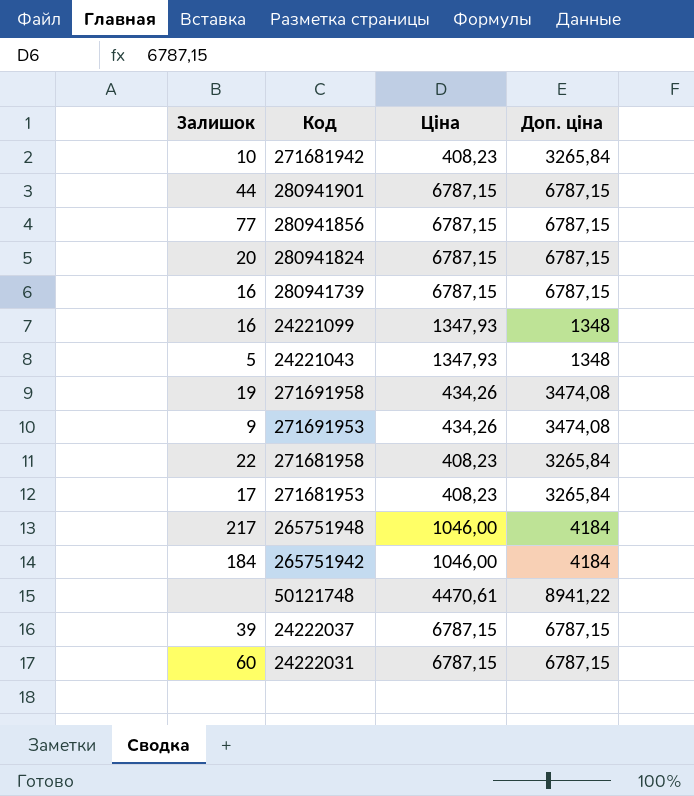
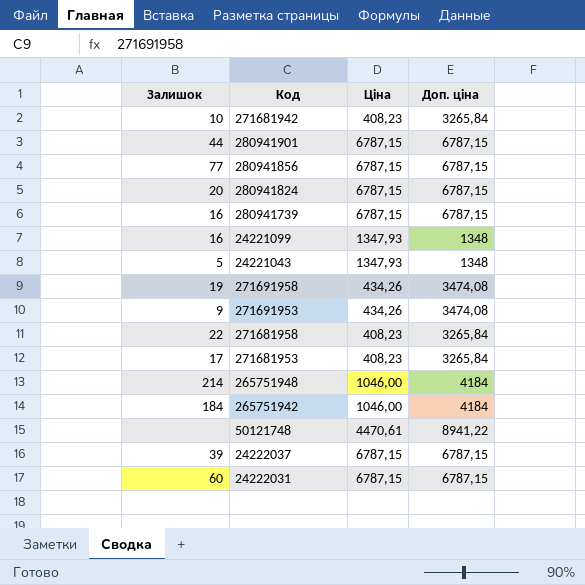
265751948 | Залишок: 217 -> 214

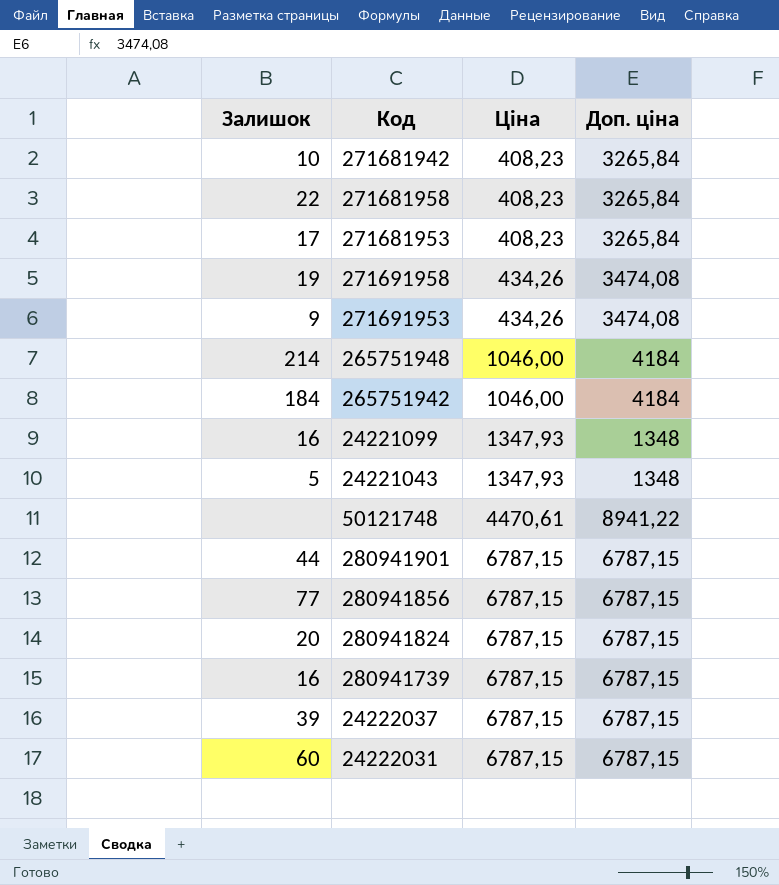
row order: none -> Ціна ascending

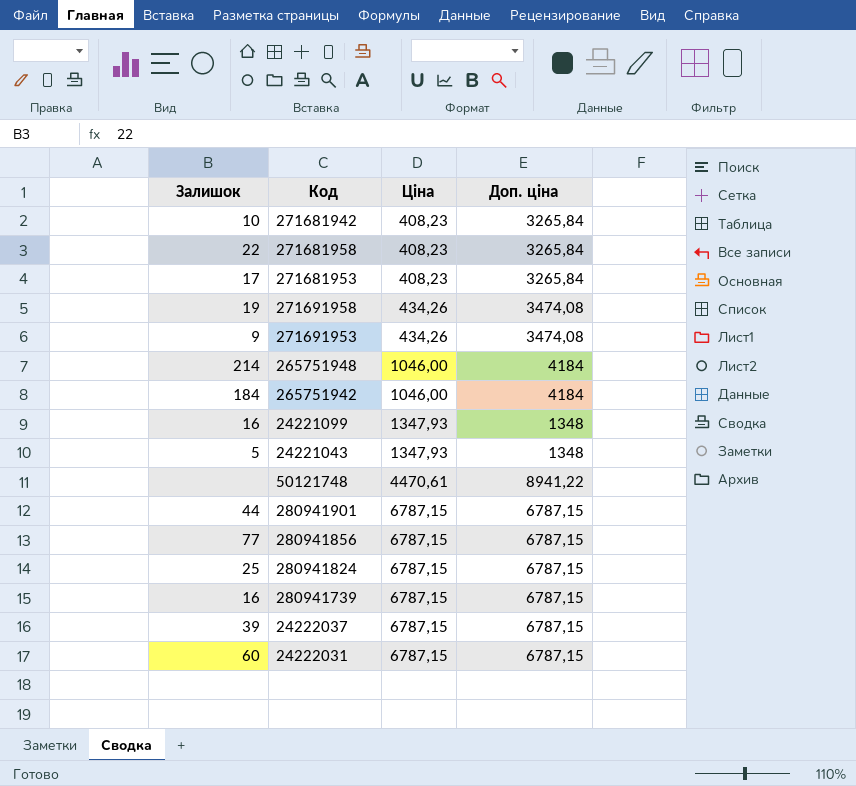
280941824 | Залишок: 20 -> 25

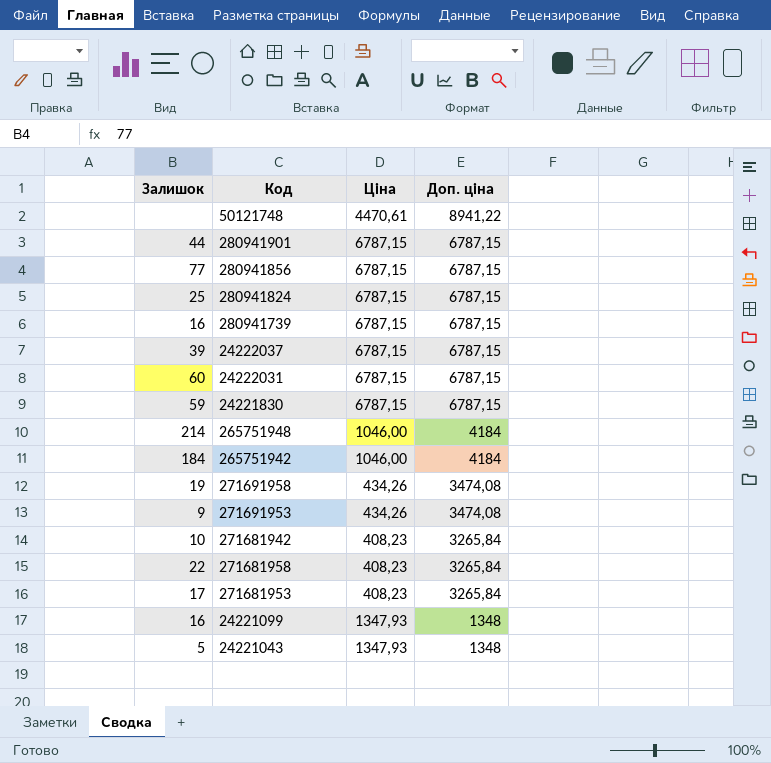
row order: Ціна ascending -> Доп. ціна descending
row 24221830: none -> 59 | 6787,15 | 6787,15

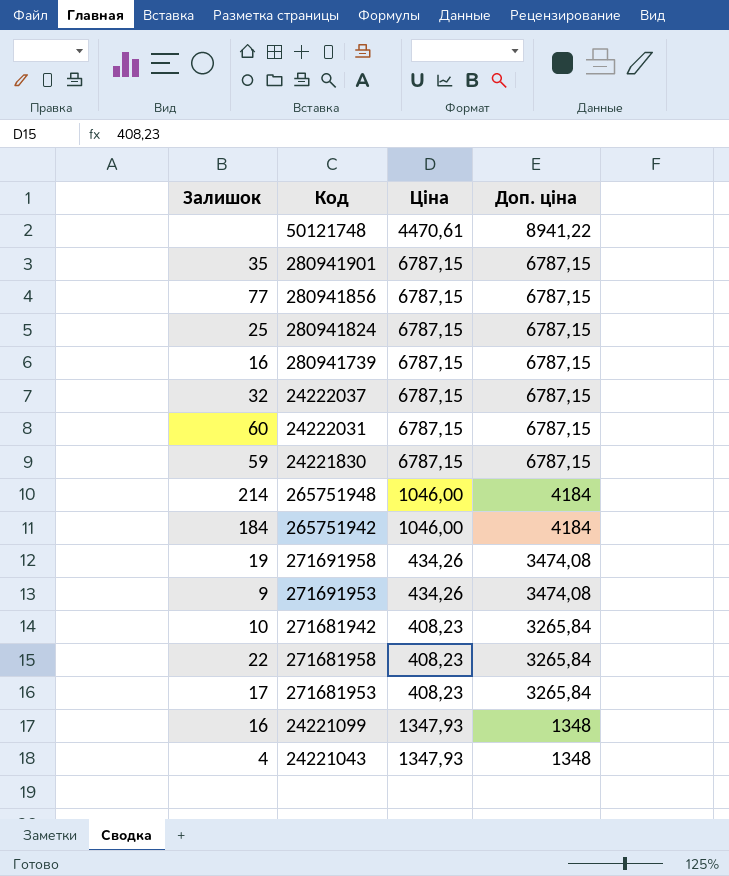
280941901 | Залишок: 44 -> 35
24222037 | Залишок: 39 -> 32
24221043 | Залишок: 5 -> 4

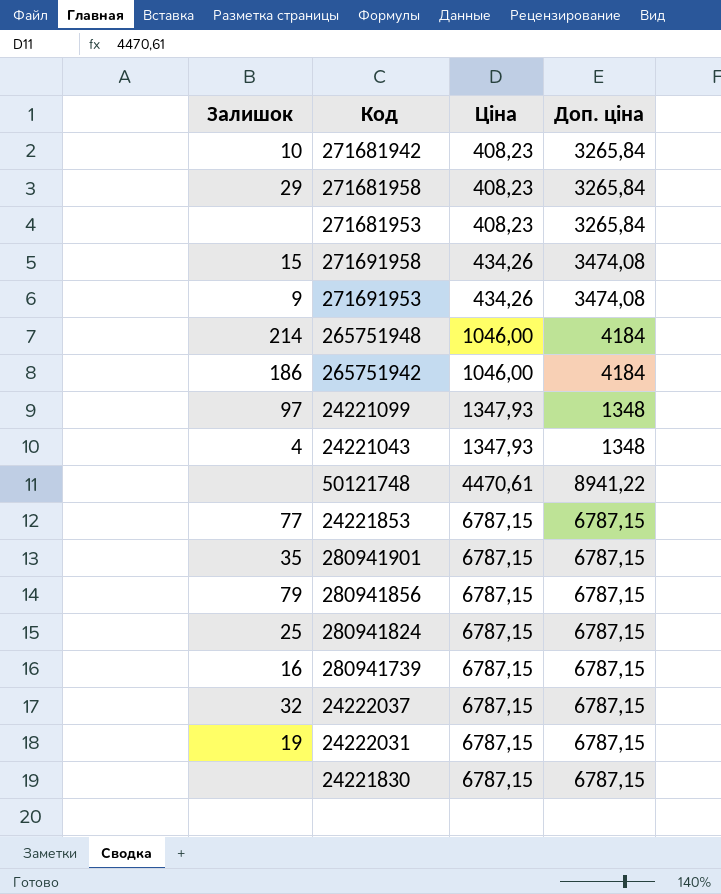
row order: Доп. ціна descending -> Ціна ascending
271681958 | Залишок: 22 -> 29
271681953 | Залишок: 17 -> none
271691958 | Залишок: 19 -> 15
265751942 | Залишок: 184 -> 186
24221099 | Залишок: 16 -> 97
row 24221853: none -> 77 | 6787,15 | 6787,15
280941856 | Залишок: 77 -> 79
24222031 | Залишок: 60 -> 19
24221830 | Залишок: 59 -> none

